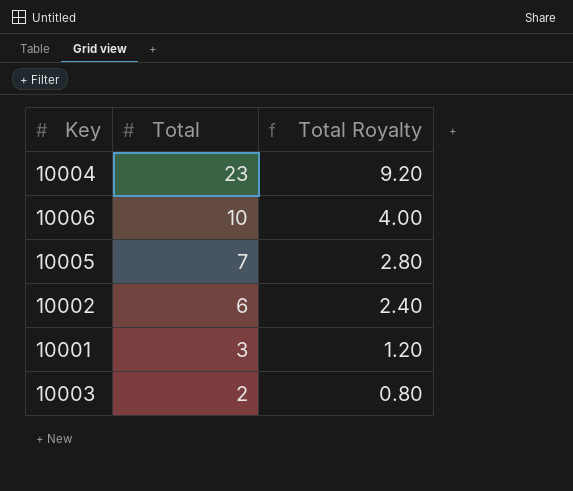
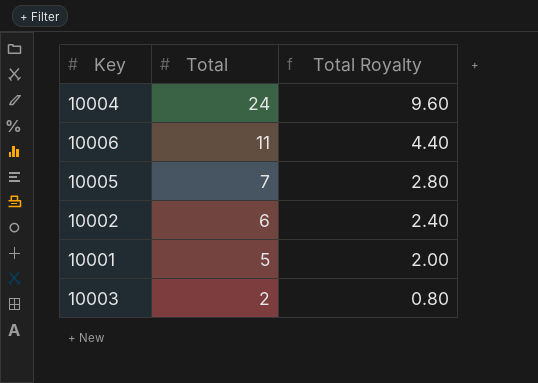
10004 | Total: 23 -> 24
10004 | Total Royalty: 9.20 -> 9.60
10006 | Total: 10 -> 11
10006 | Total Royalty: 4.00 -> 4.40
10001 | Total: 3 -> 5
10001 | Total Royalty: 1.20 -> 2.00

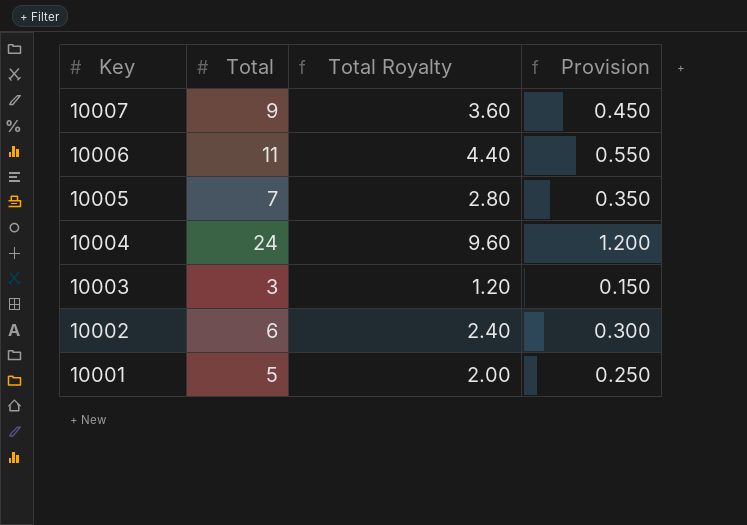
row order: Total descending -> Key descending
column Provision | formula: none -> [Total] * 0.05
row 10007: none -> 9 | 3.60 | 0.450
10003 | Total: 2 -> 3
10003 | Total Royalty: 0.80 -> 1.20

